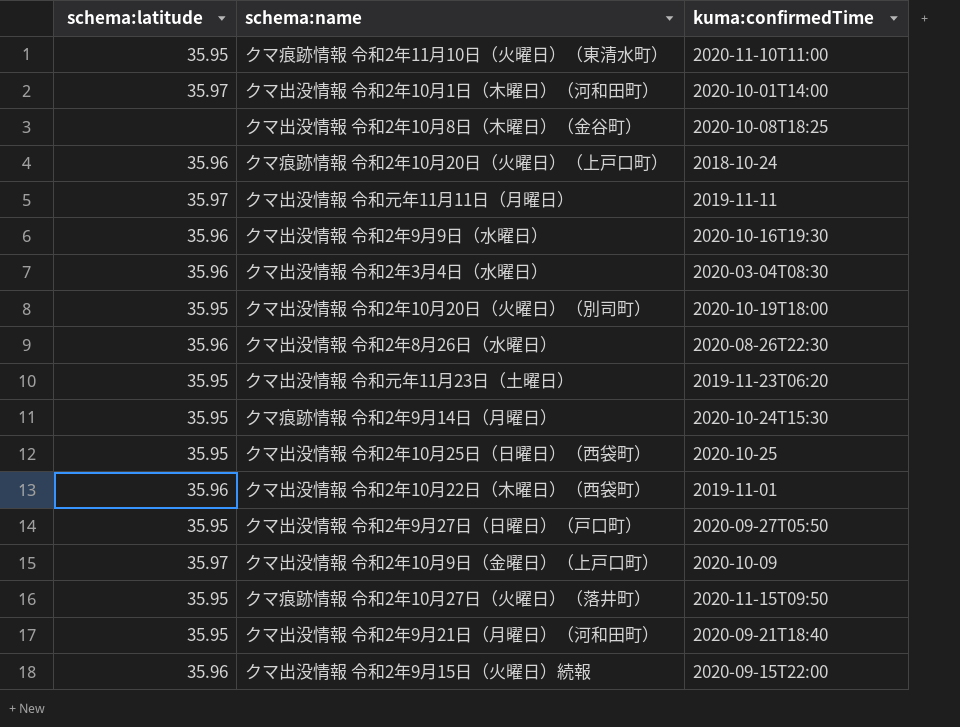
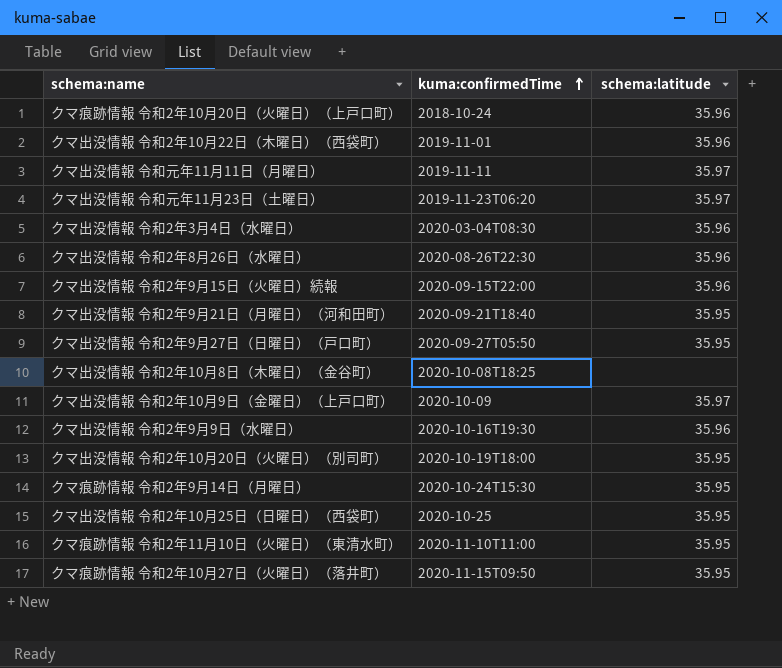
row order: none -> kuma:confirmedTime ascending
column schema:latitude | position: 1 -> 3
row クマ出没情報 令和2年10月1日（木曜日）（河和田町）: 35.97 | 2020-10-01T14:00 -> none
クマ出没情報 令和元年11月23日（土曜日） | schema:latitude: 35.95 -> 35.97

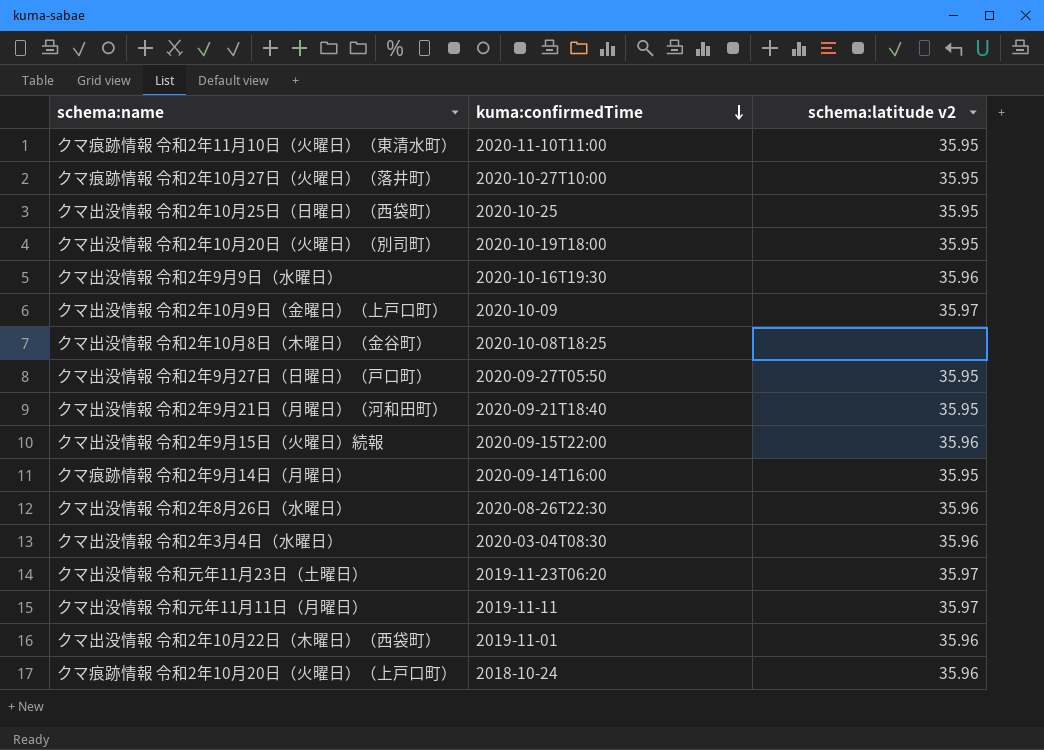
row order: kuma:confirmedTime ascending -> kuma:confirmedTime descending
column name: schema:latitude -> schema:latitude v2
クマ痕跡情報 令和2年10月27日（火曜日）（落井町） | kuma:confirmedTime: 2020-11-15T09:50 -> 2020-10-27T10:00
クマ痕跡情報 令和2年9月14日（月曜日） | kuma:confirmedTime: 2020-10-24T15:30 -> 2020-09-14T16:00

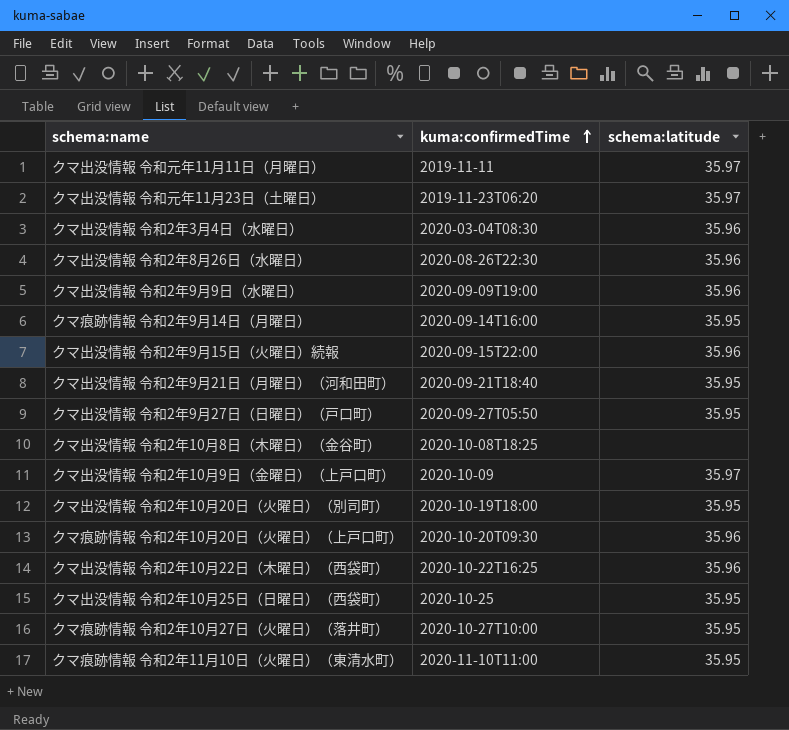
row order: kuma:confirmedTime descending -> kuma:confirmedTime ascending
column name: schema:latitude v2 -> schema:latitude
クマ出没情報 令和2年9月9日（水曜日） | kuma:confirmedTime: 2020-10-16T19:30 -> 2020-09-09T19:00
クマ痕跡情報 令和2年10月20日（火曜日）（上戸口町） | kuma:confirmedTime: 2018-10-24 -> 2020-10-20T09:30
クマ出没情報 令和2年10月22日（木曜日）（西袋町） | kuma:confirmedTime: 2019-11-01 -> 2020-10-22T16:25

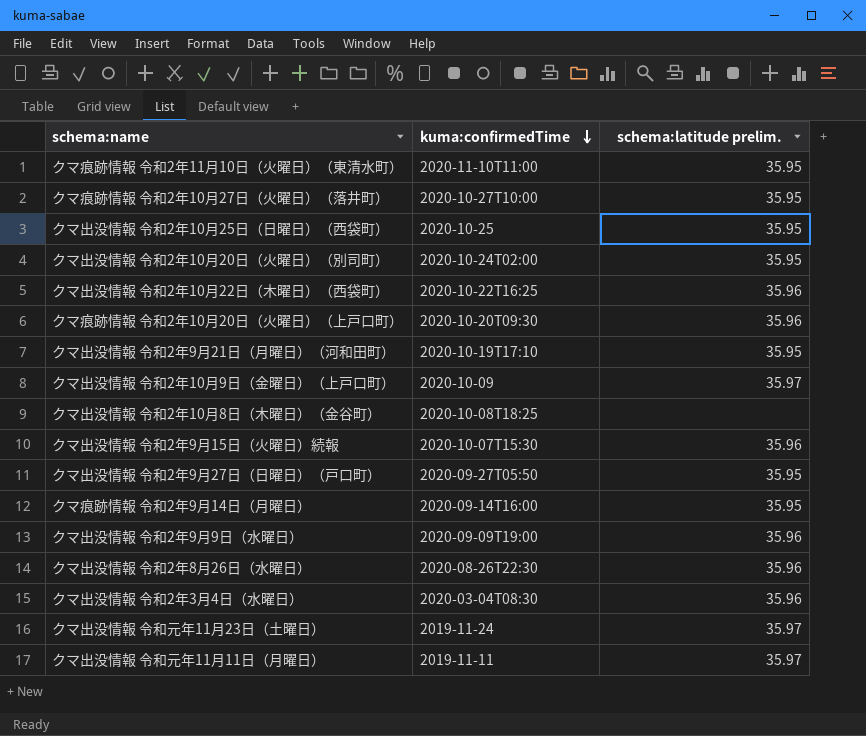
row order: kuma:confirmedTime ascending -> kuma:confirmedTime descending
column name: schema:latitude -> schema:latitude prelim.
クマ出没情報 令和2年10月20日（火曜日）（別司町） | kuma:confirmedTime: 2020-10-19T18:00 -> 2020-10-24T02:00
クマ出没情報 令和2年9月21日（月曜日）（河和田町） | kuma:confirmedTime: 2020-09-21T18:40 -> 2020-10-19T17:10
クマ出没情報 令和2年9月15日（火曜日）続報 | kuma:confirmedTime: 2020-09-15T22:00 -> 2020-10-07T15:30
クマ出没情報 令和元年11月23日（土曜日） | kuma:confirmedTime: 2019-11-23T06:20 -> 2019-11-24

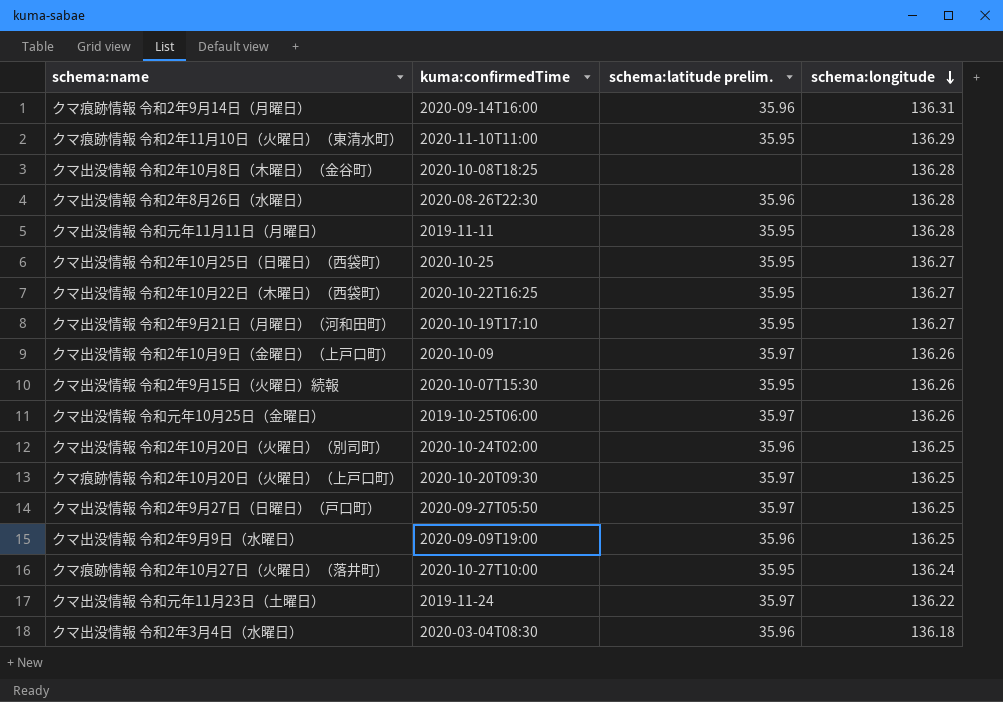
row order: kuma:confirmedTime descending -> schema:longitude descending
column schema:longitude | position: none -> 4
クマ痕跡情報 令和2年9月14日（月曜日） | schema:latitude prelim.: 35.95 -> 35.96
クマ出没情報 令和元年11月11日（月曜日） | schema:latitude prelim.: 35.97 -> 35.95
クマ出没情報 令和2年10月22日（木曜日）（西袋町） | schema:latitude prelim.: 35.96 -> 35.95
クマ出没情報 令和2年9月15日（火曜日）続報 | schema:latitude prelim.: 35.96 -> 35.95
row クマ出没情報 令和元年10月25日（金曜日）: none -> 2019-10-25T06:00 | 35.97 | 136.26
クマ出没情報 令和2年10月20日（火曜日）（別司町） | schema:latitude prelim.: 35.95 -> 35.96
クマ痕跡情報 令和2年10月20日（火曜日）（上戸口町） | schema:latitude prelim.: 35.96 -> 35.97
クマ出没情報 令和2年9月27日（日曜日）（戸口町） | schema:latitude prelim.: 35.95 -> 35.97

